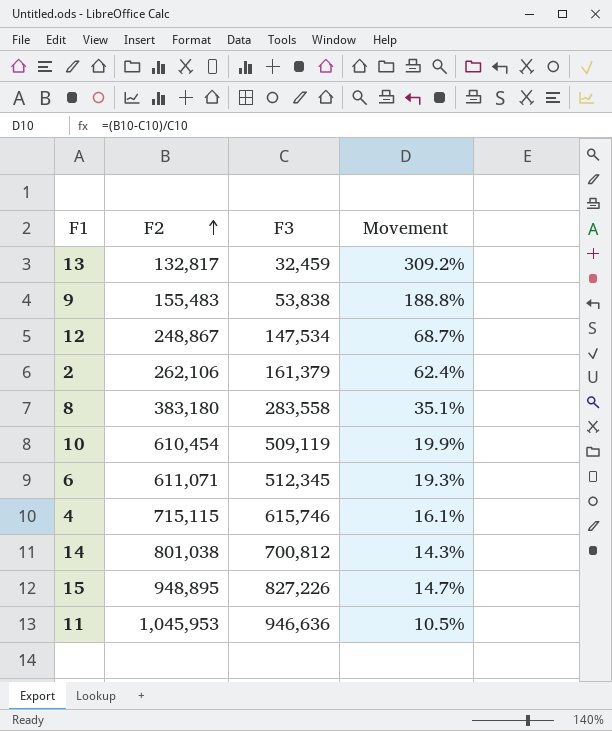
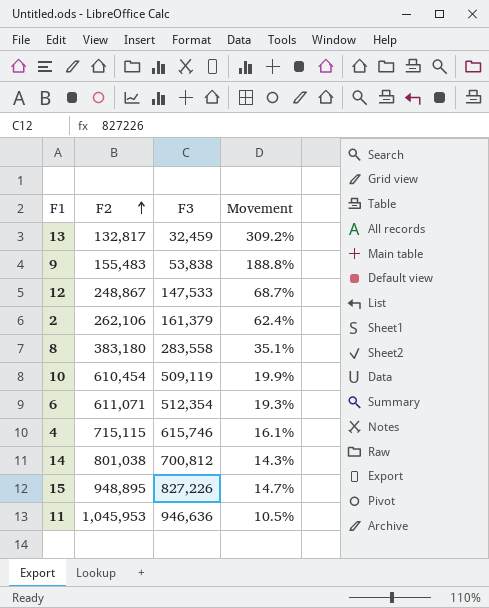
12 | F3: 147,534 -> 147,533
6 | F3: 512,345 -> 512,354

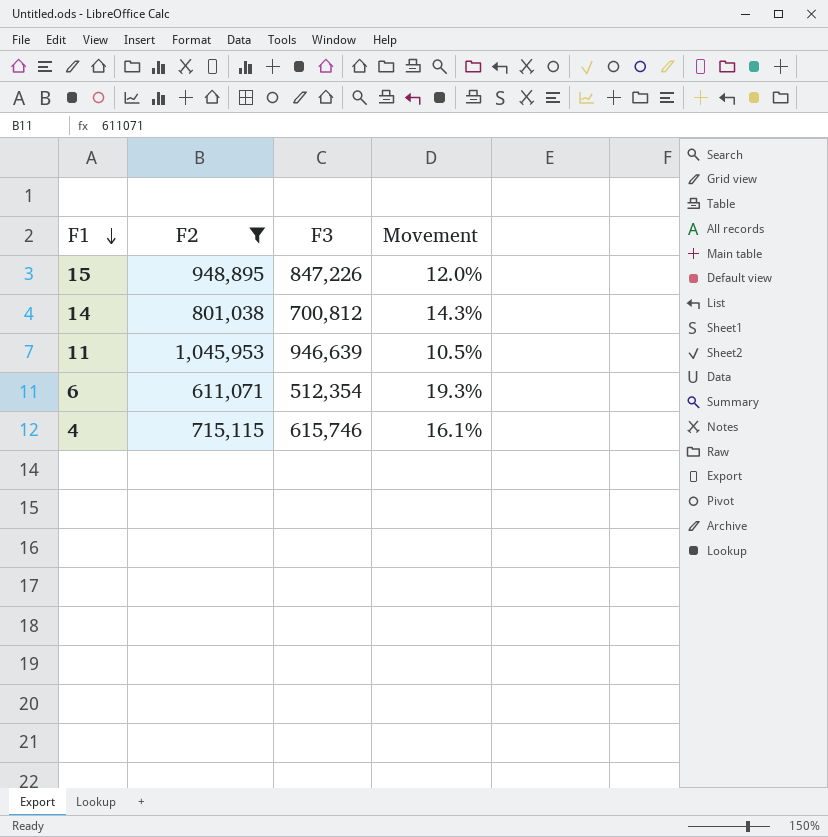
filter: none -> F2 >= 611,071
row order: F2 ascending -> F1 descending
15 | F3: 827,226 -> 847,226
15 | Movement: 14.7% -> 12.0%
11 | F3: 946,636 -> 946,639

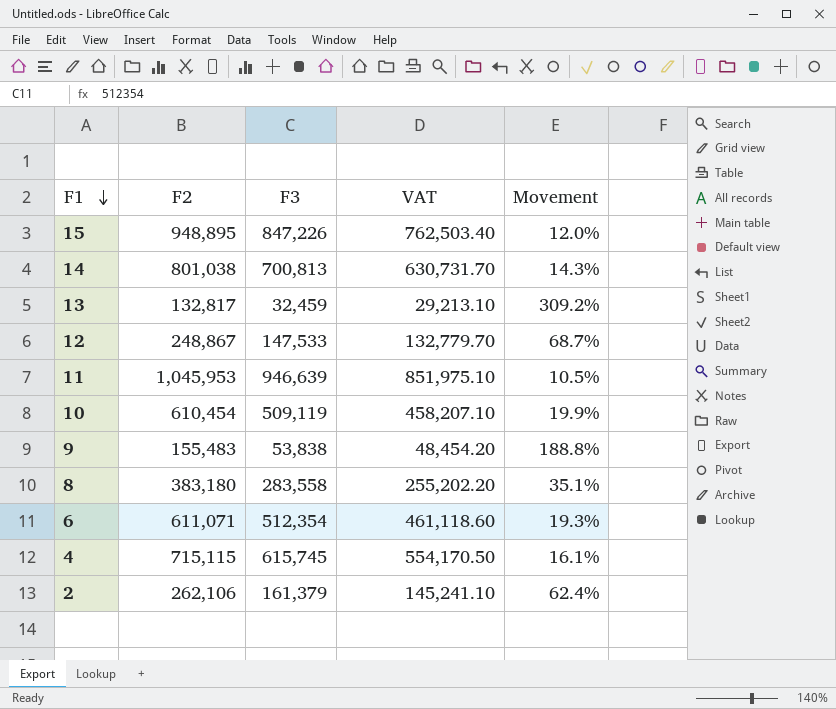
filter: F2 >= 611,071 -> none
column VAT | formula: none -> [F3] * 0.9
14 | F3: 700,812 -> 700,813
4 | F3: 615,746 -> 615,745

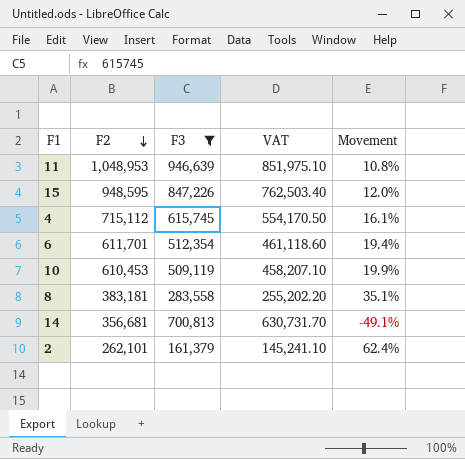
filter: none -> F3 >= 161,379
row order: F1 descending -> F2 descending
11 | F2: 1,045,953 -> 1,048,953
11 | Movement: 10.5% -> 10.8%
15 | F2: 948,895 -> 948,595
4 | F2: 715,115 -> 715,112
6 | F2: 611,071 -> 611,701
6 | Movement: 19.3% -> 19.4%
10 | F2: 610,454 -> 610,453
8 | F2: 383,180 -> 383,181
14 | F2: 801,038 -> 356,681
14 | Movement: 14.3% -> -49.1%
2 | F2: 262,106 -> 262,101

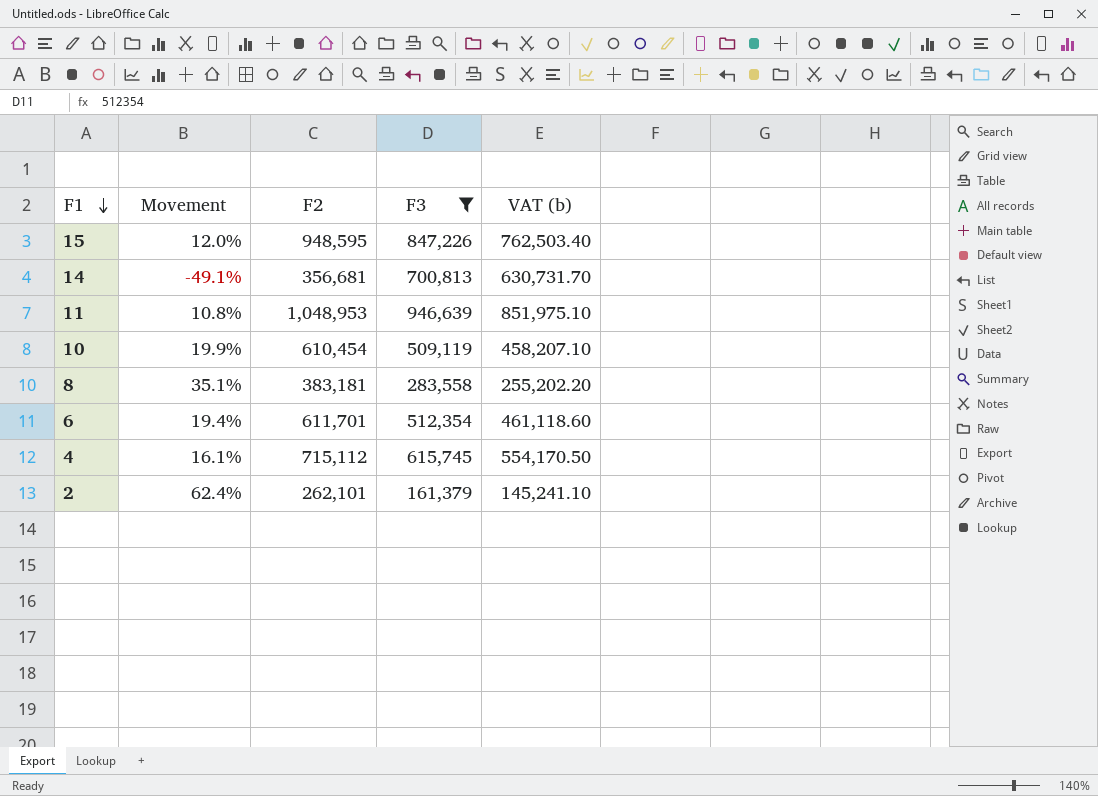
row order: F2 descending -> F1 descending
column Movement | position: 5 -> 2
column name: VAT -> VAT (b)
10 | F2: 610,453 -> 610,454

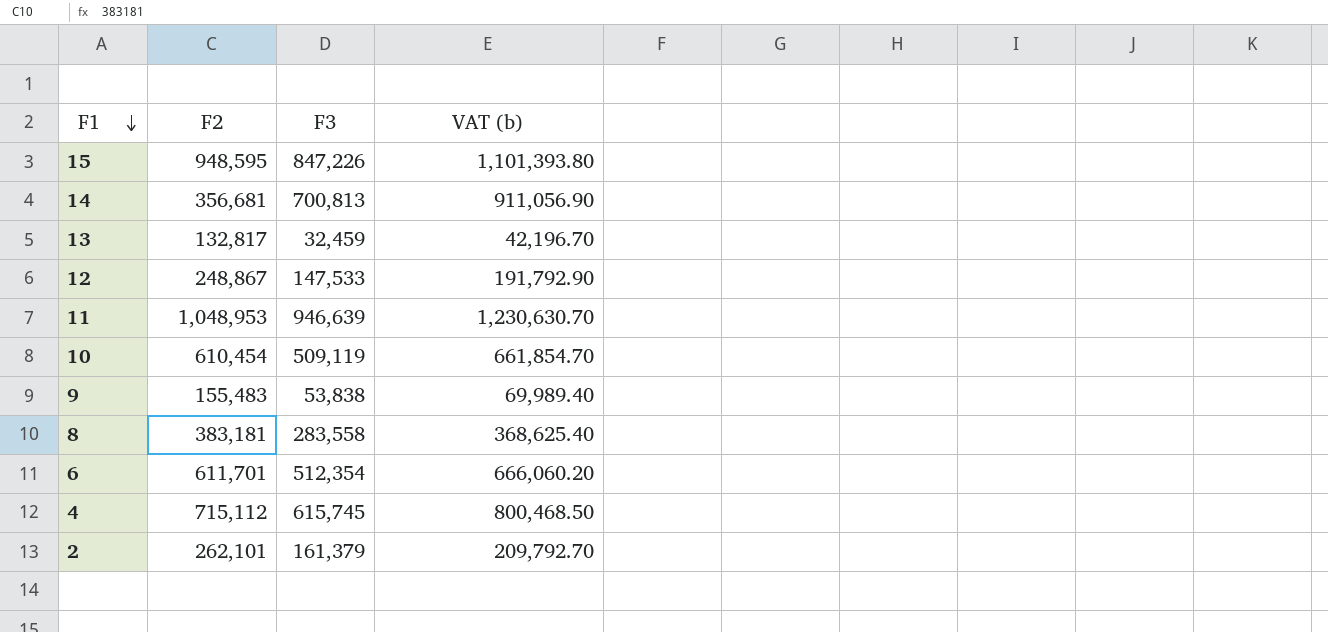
filter: F3 >= 161,379 -> none
column Movement | formula: ([F2] - [F3]) / [F3] -> none
column VAT (b) | formula: [F3] * 0.9 -> [F3] * 1.3

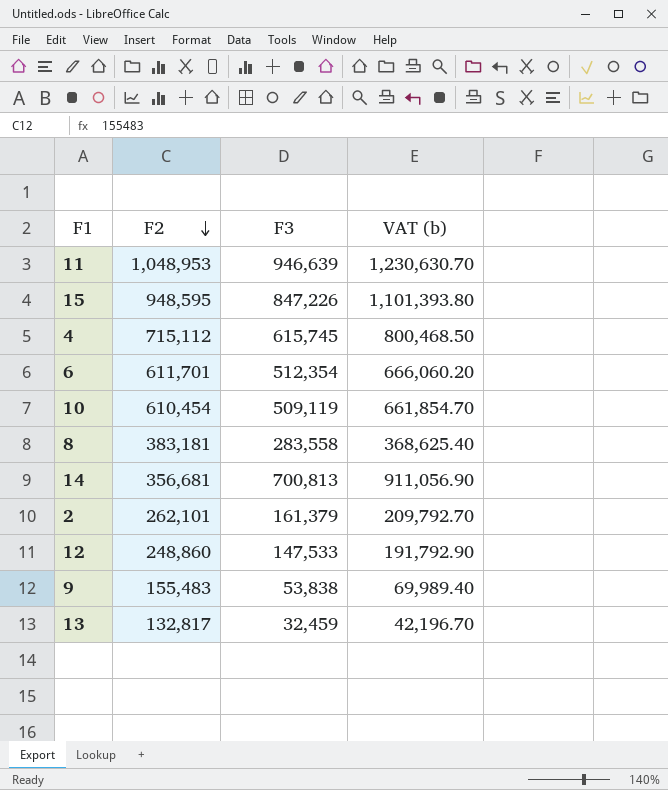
row order: F1 descending -> F2 descending
12 | F2: 248,867 -> 248,860

